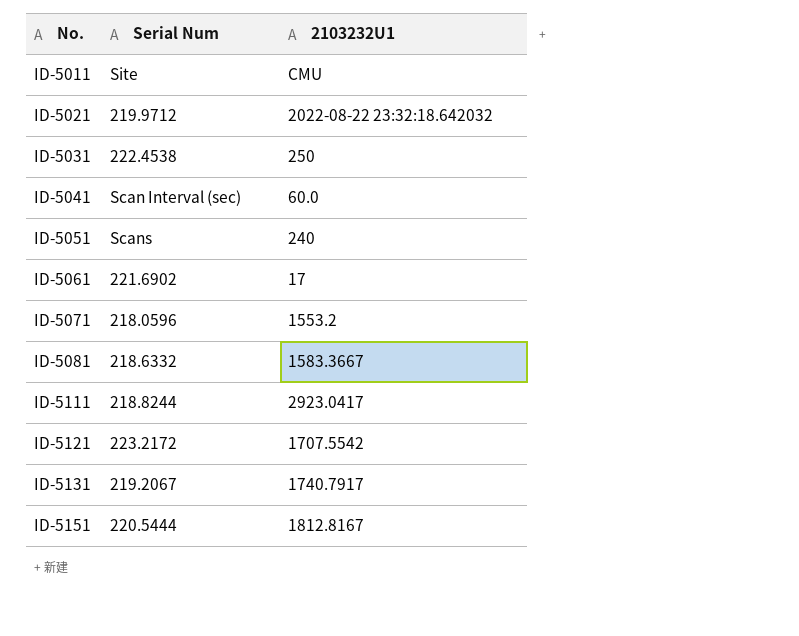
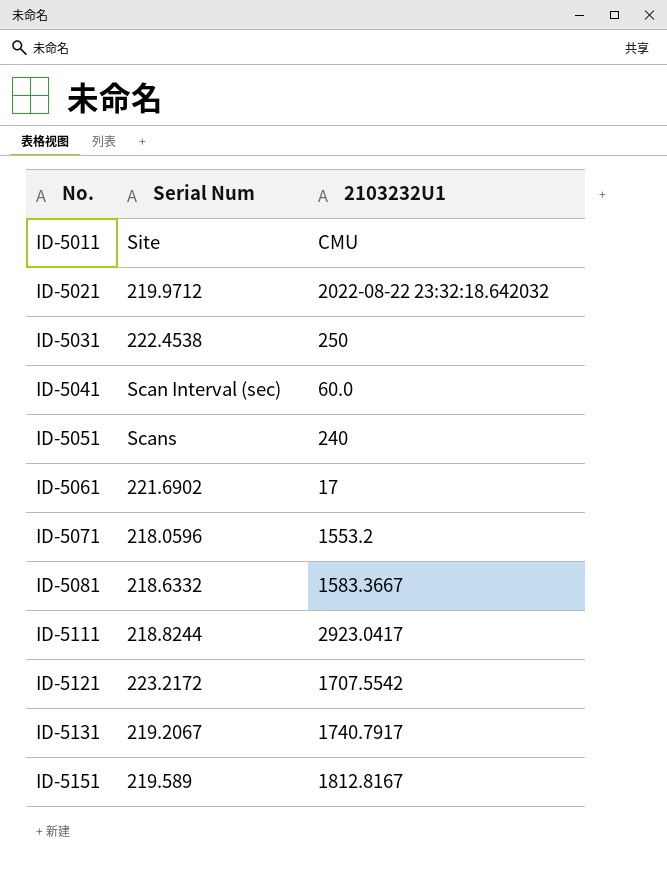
ID-5151 | Serial Num: 220.5444 -> 219.589

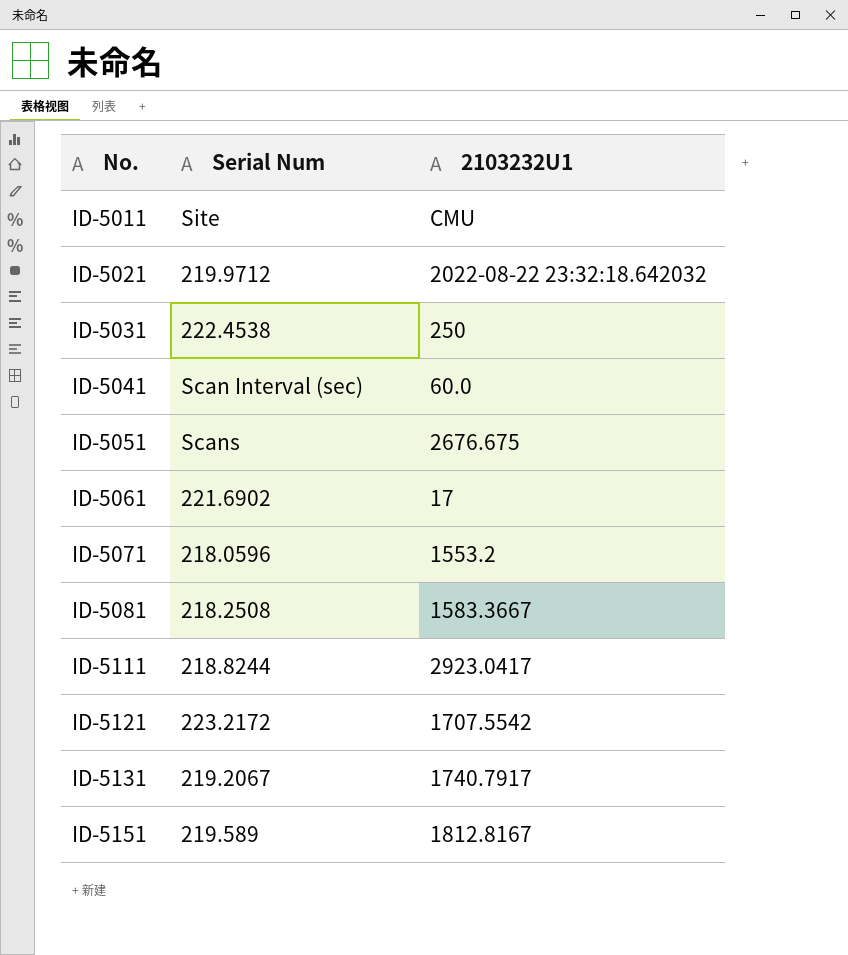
ID-5051 | 2103232U1: 240 -> 2676.675
ID-5081 | Serial Num: 218.6332 -> 218.2508

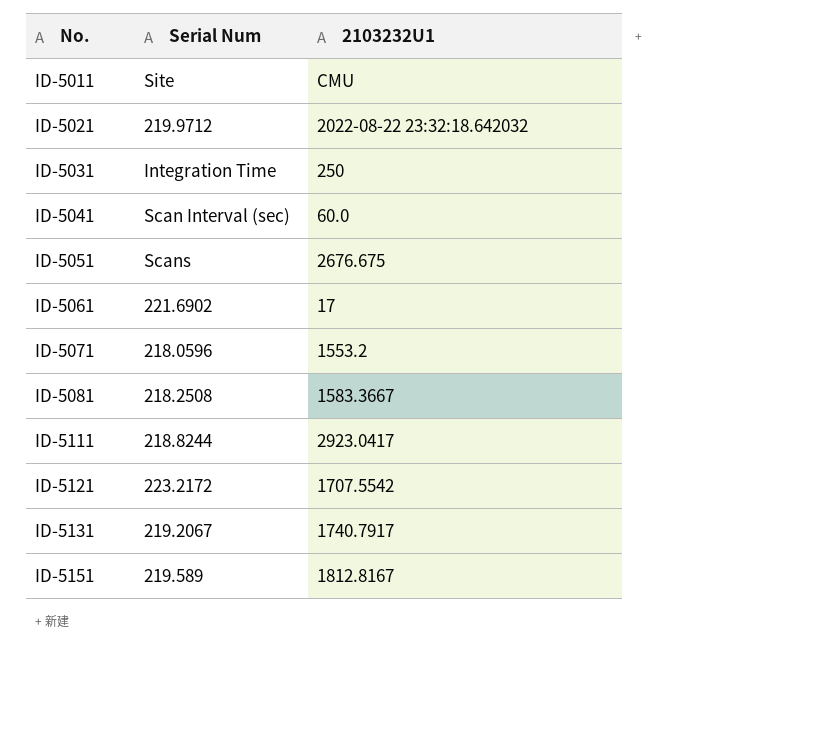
ID-5031 | Serial Num: 222.4538 -> Integration Time

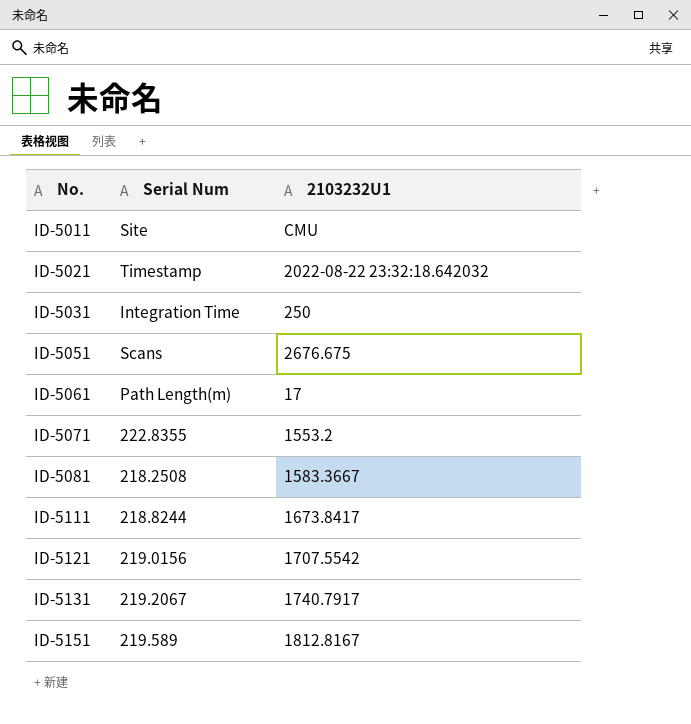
row ID-5041: Scan Interval (sec) | 60.0 -> none
ID-5021 | Serial Num: 219.9712 -> Timestamp
ID-5061 | Serial Num: 221.6902 -> Path Length(m)
ID-5071 | Serial Num: 218.0596 -> 222.8355
ID-5111 | 2103232U1: 2923.0417 -> 1673.8417
ID-5121 | Serial Num: 223.2172 -> 219.0156

